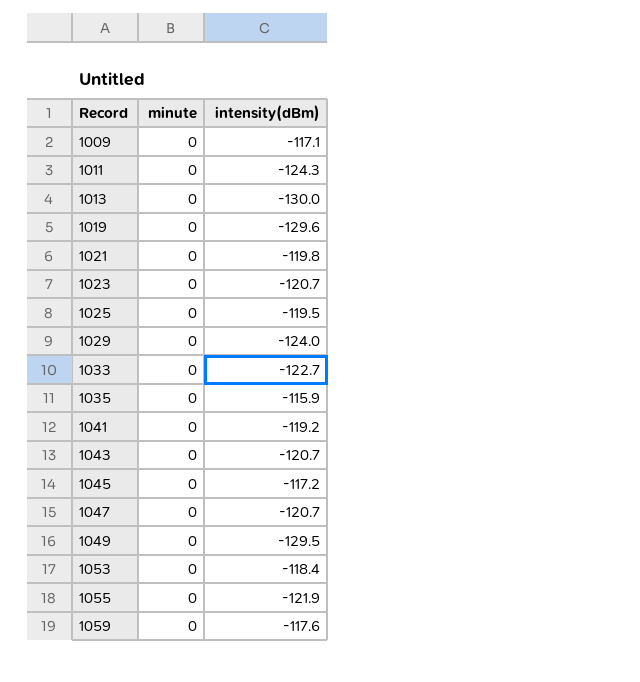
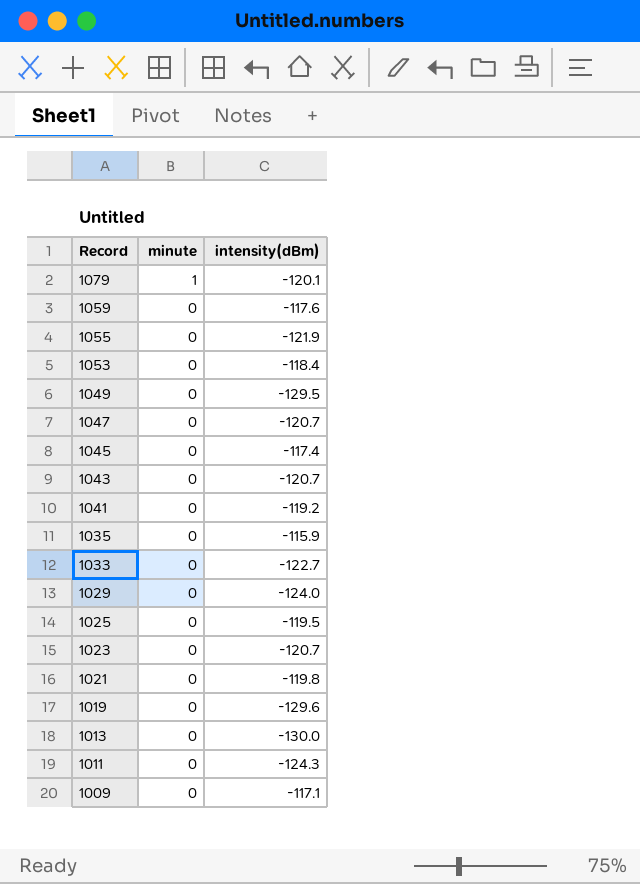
row order: Record ascending -> Record descending
row 1079: none -> 1 | -120.1
1045 | intensity(dBm): -117.2 -> -117.4

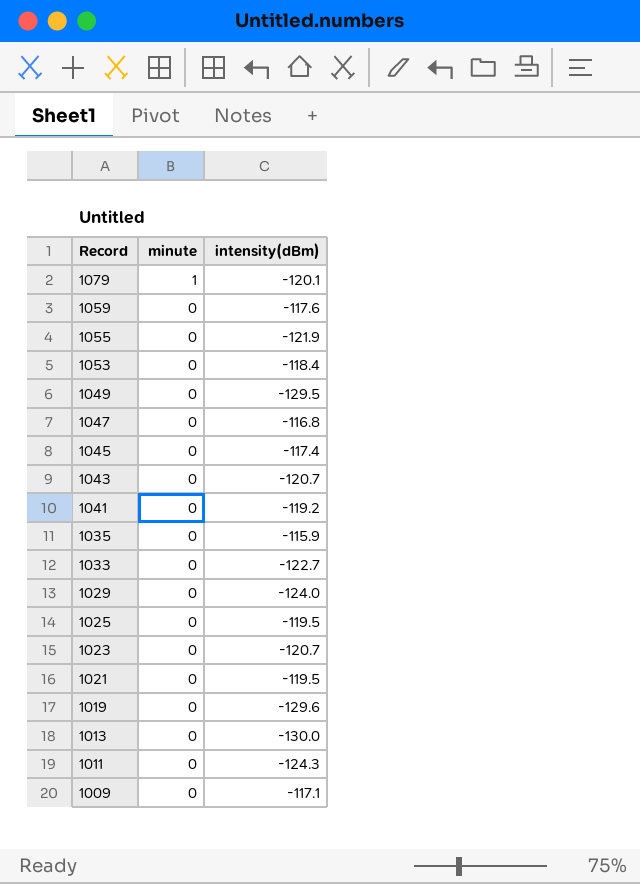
1047 | intensity(dBm): -120.7 -> -116.8
1021 | intensity(dBm): -119.8 -> -119.5

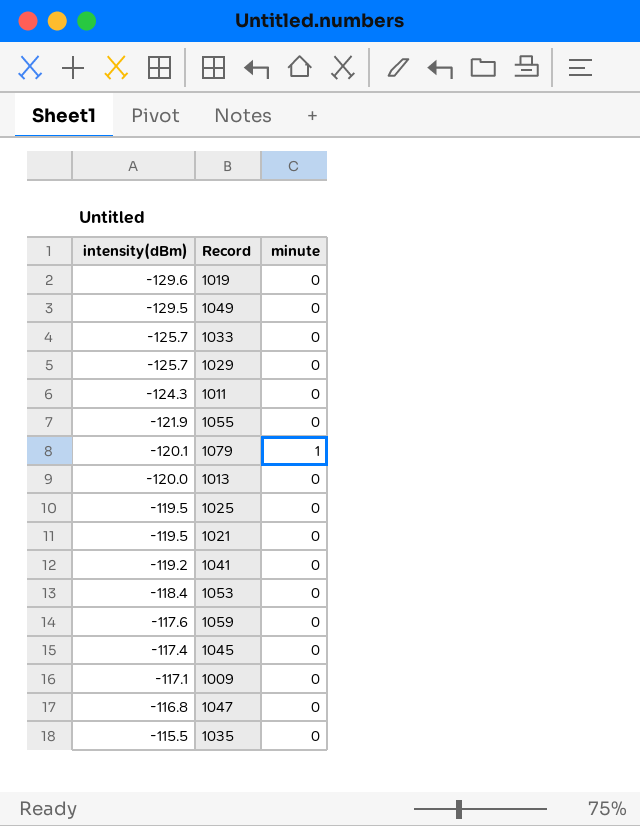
row order: Record descending -> intensity(dBm) ascending
column intensity(dBm) | position: 3 -> 1
row 1043: 0 | -120.7 -> none
row 1023: 0 | -120.7 -> none
1033 | intensity(dBm): -122.7 -> -125.7
1029 | intensity(dBm): -124.0 -> -125.7
1013 | intensity(dBm): -130.0 -> -120.0
1035 | intensity(dBm): -115.9 -> -115.5

